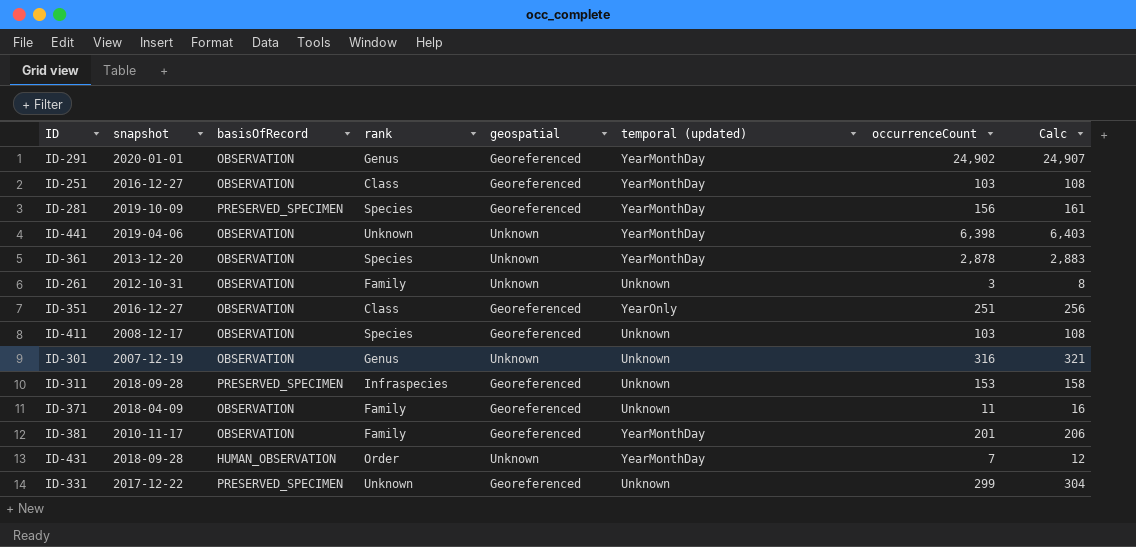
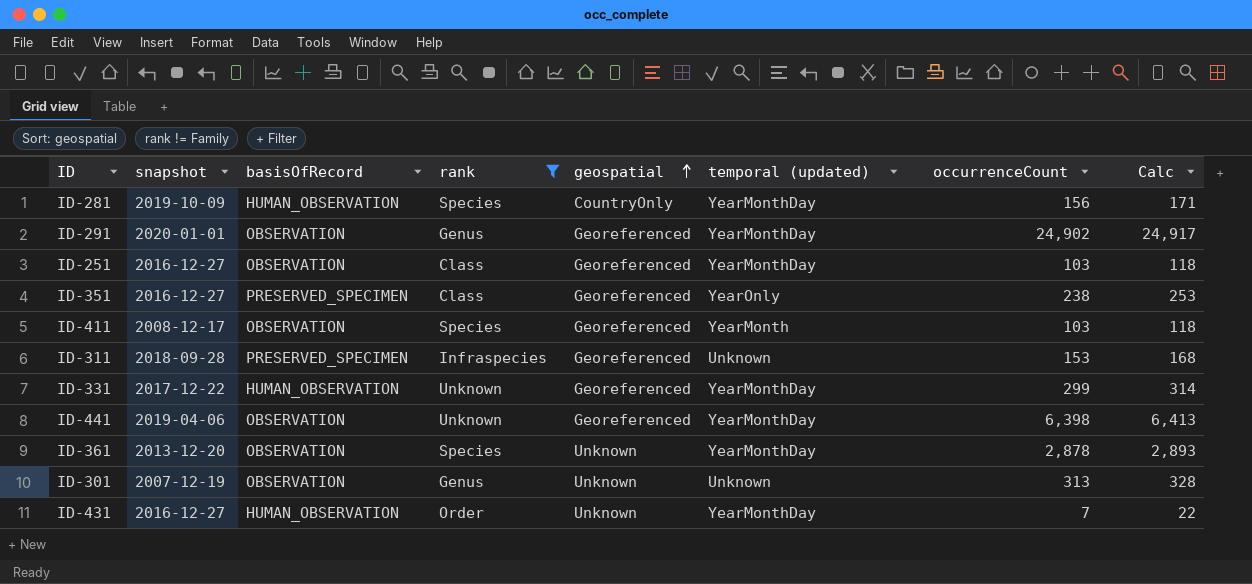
filter: none -> rank != Family
row order: none -> geospatial ascending
column Calc | formula: [occurrenceCount] + 5 -> [occurrenceCount] + 15
ID-281 | basisOfRecord: PRESERVED_SPECIMEN -> HUMAN_OBSERVATION
ID-281 | geospatial: Georeferenced -> CountryOnly
ID-351 | basisOfRecord: OBSERVATION -> PRESERVED_SPECIMEN
ID-351 | occurrenceCount: 251 -> 238
ID-411 | temporal (updated): Unknown -> YearMonth
ID-331 | basisOfRecord: PRESERVED_SPECIMEN -> HUMAN_OBSERVATION
ID-331 | temporal (updated): Unknown -> YearMonthDay
ID-441 | geospatial: Unknown -> Georeferenced
ID-301 | occurrenceCount: 316 -> 313
ID-431 | snapshot: 2018-09-28 -> 2016-12-27

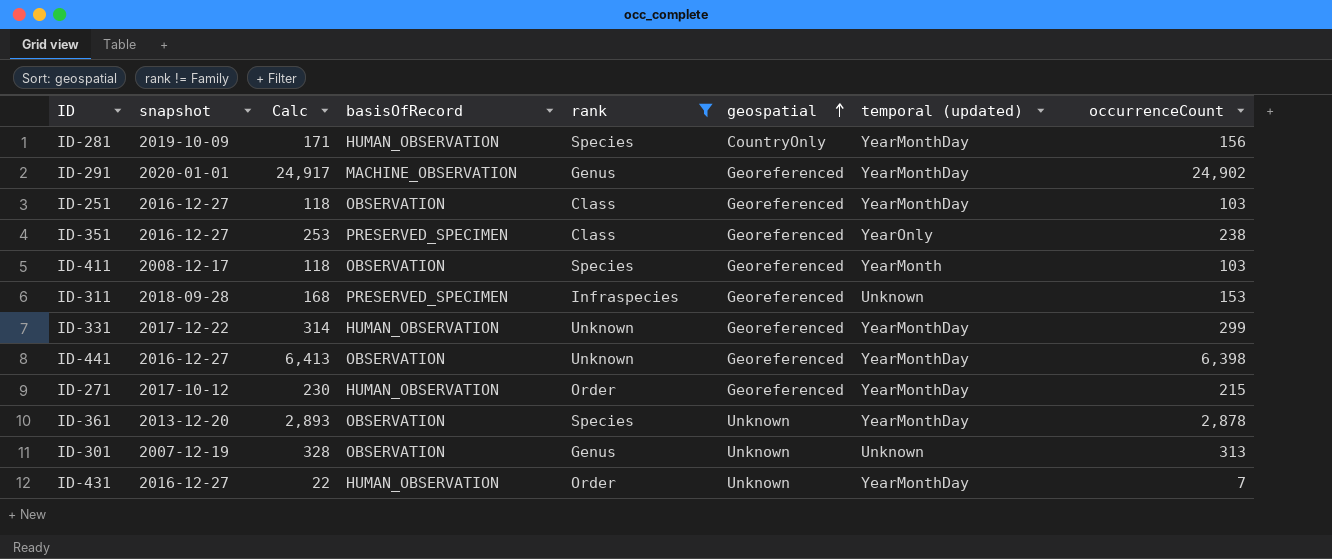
column Calc | position: 8 -> 3
ID-291 | basisOfRecord: OBSERVATION -> MACHINE_OBSERVATION
ID-441 | snapshot: 2019-04-06 -> 2016-12-27
row ID-271: none -> 2017-10-12 | 230 | HUMAN_OBSERVATION | Order | Georeferenced | YearMonthDay | 215

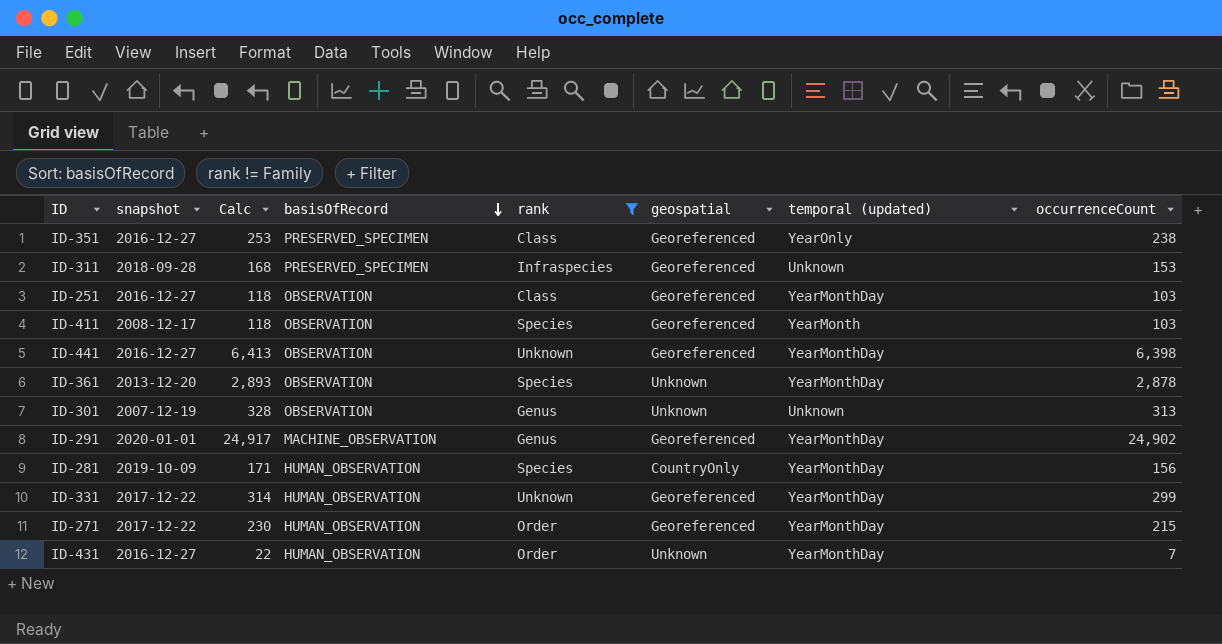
row order: geospatial ascending -> basisOfRecord descending
ID-271 | snapshot: 2017-10-12 -> 2017-12-22

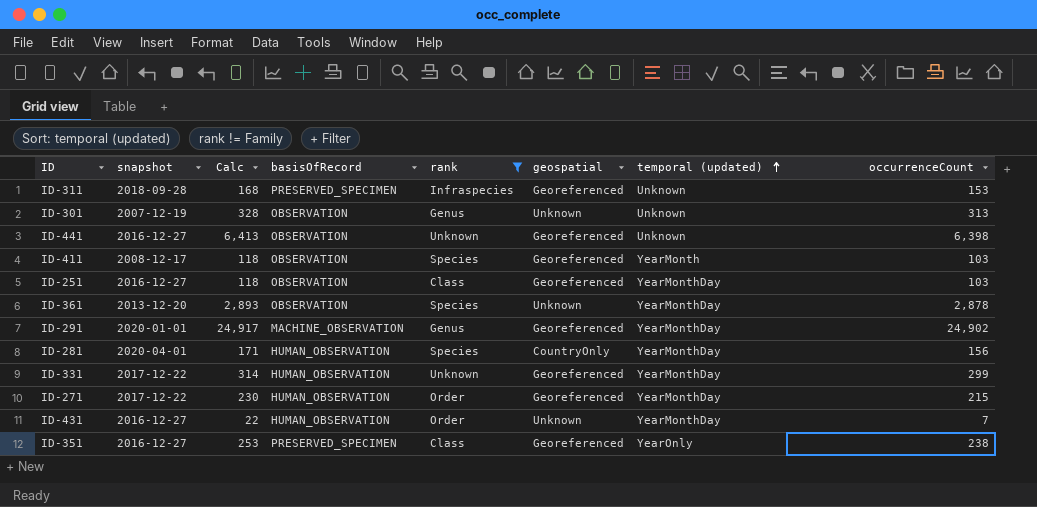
row order: basisOfRecord descending -> temporal (updated) ascending
ID-441 | temporal (updated): YearMonthDay -> Unknown
ID-281 | snapshot: 2019-10-09 -> 2020-04-01

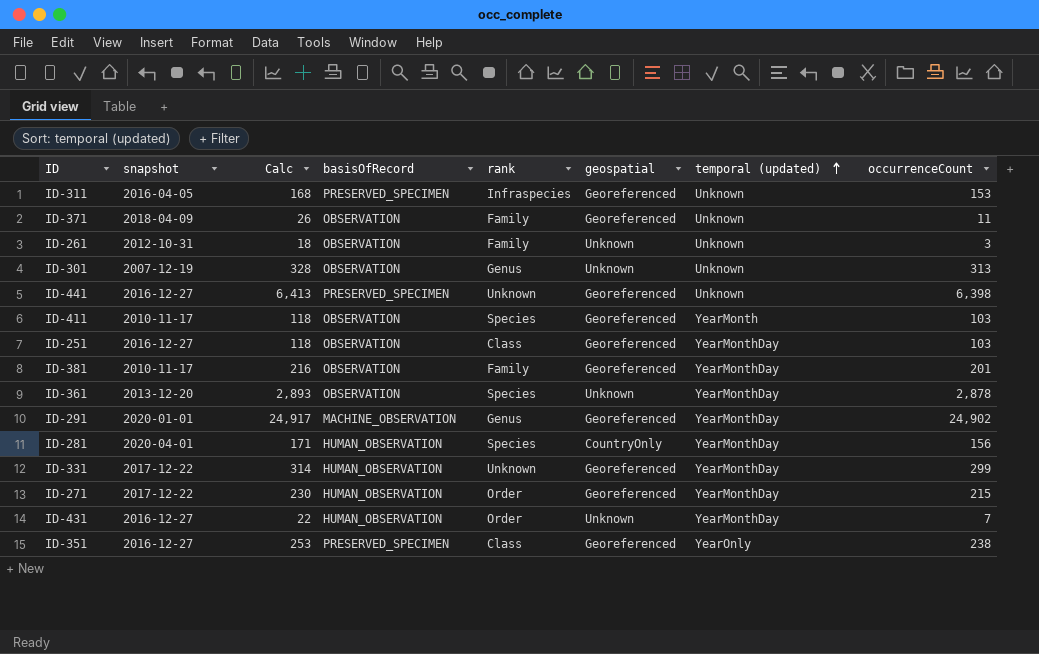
filter: rank != Family -> none
ID-311 | snapshot: 2018-09-28 -> 2016-04-05
ID-441 | basisOfRecord: OBSERVATION -> PRESERVED_SPECIMEN
ID-411 | snapshot: 2008-12-17 -> 2010-11-17

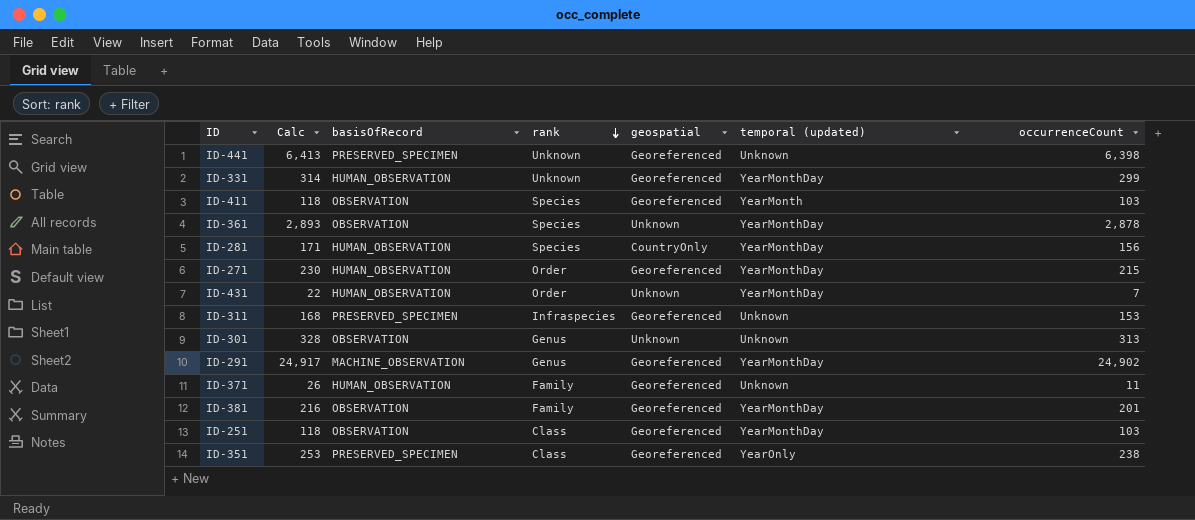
row order: temporal (updated) ascending -> rank descending
column snapshot | position: 2 -> none
row ID-261: 2012-10-31 | 18 | OBSERVATION | Family | Unknown | Unknown | 3 -> none
ID-371 | basisOfRecord: OBSERVATION -> HUMAN_OBSERVATION

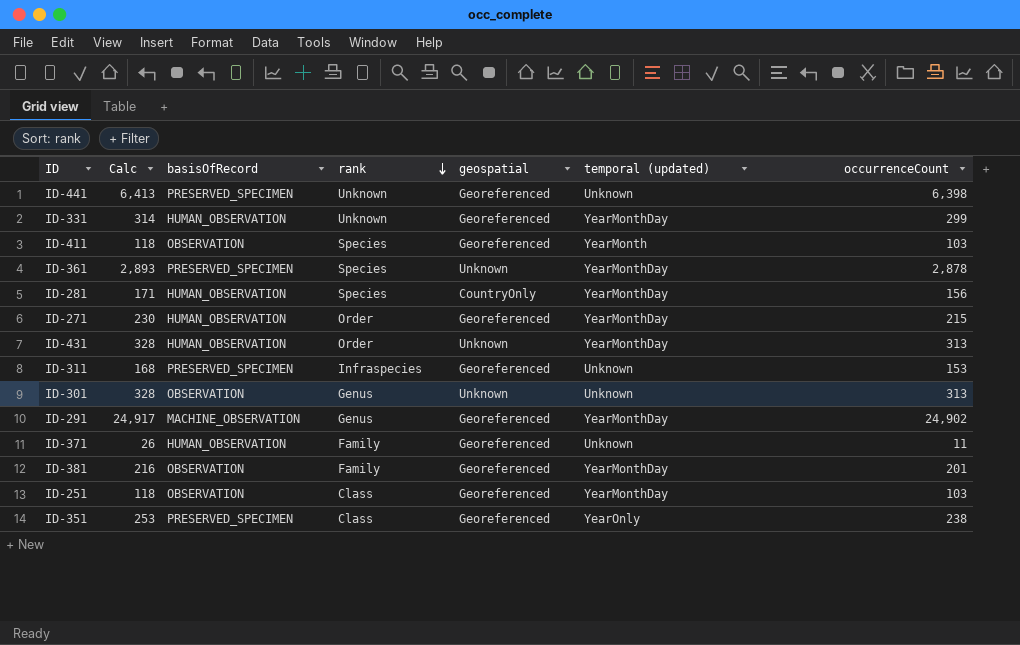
ID-361 | basisOfRecord: OBSERVATION -> PRESERVED_SPECIMEN
ID-431 | Calc: 22 -> 328
ID-431 | occurrenceCount: 7 -> 313

